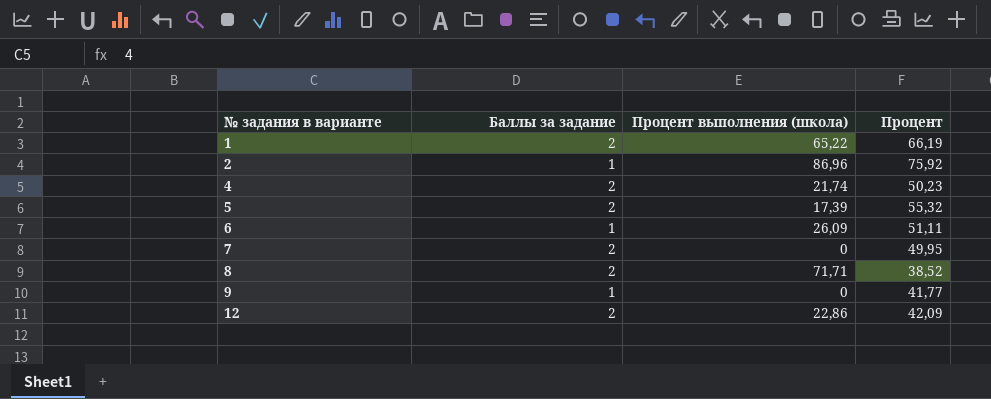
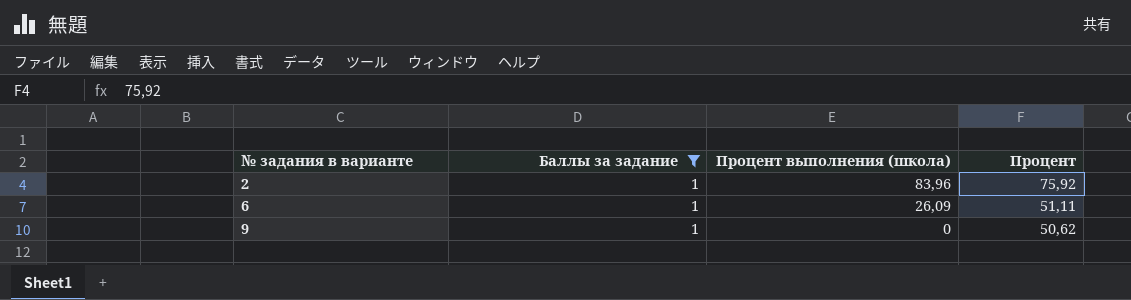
filter: none -> Баллы за задание = 1
2 | Процент выполнения (школа): 86,96 -> 83,96
9 | Процент: 41,77 -> 50,62

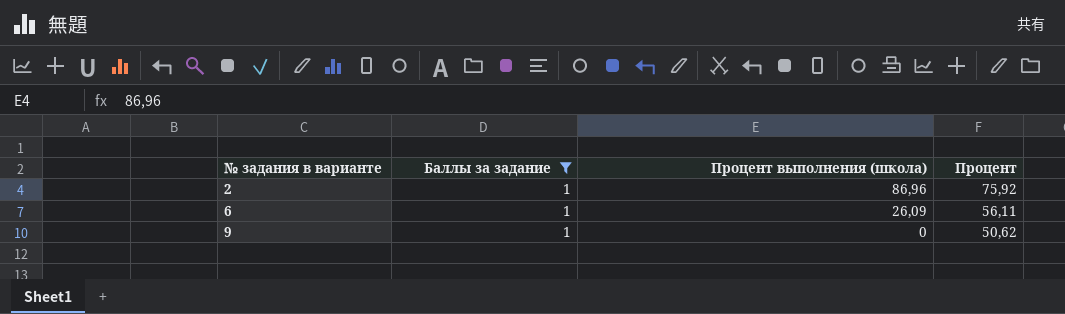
2 | Процент выполнения (школа): 83,96 -> 86,96
6 | Процент: 51,11 -> 56,11

